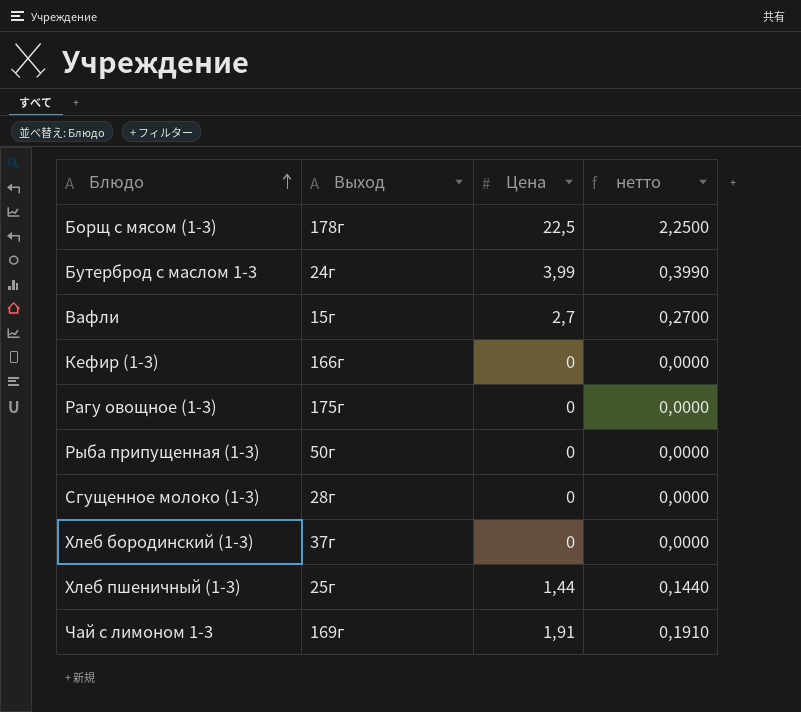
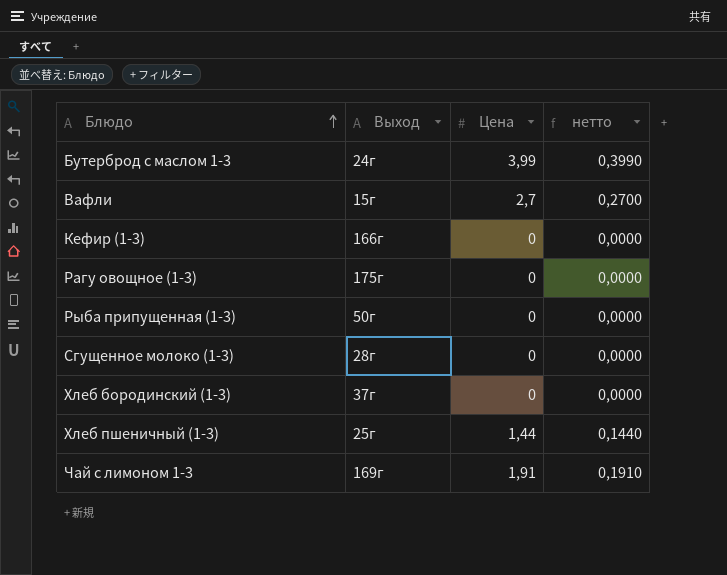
row Борщ с мясом (1-3): 178г | 22,5 | 2,2500 -> none

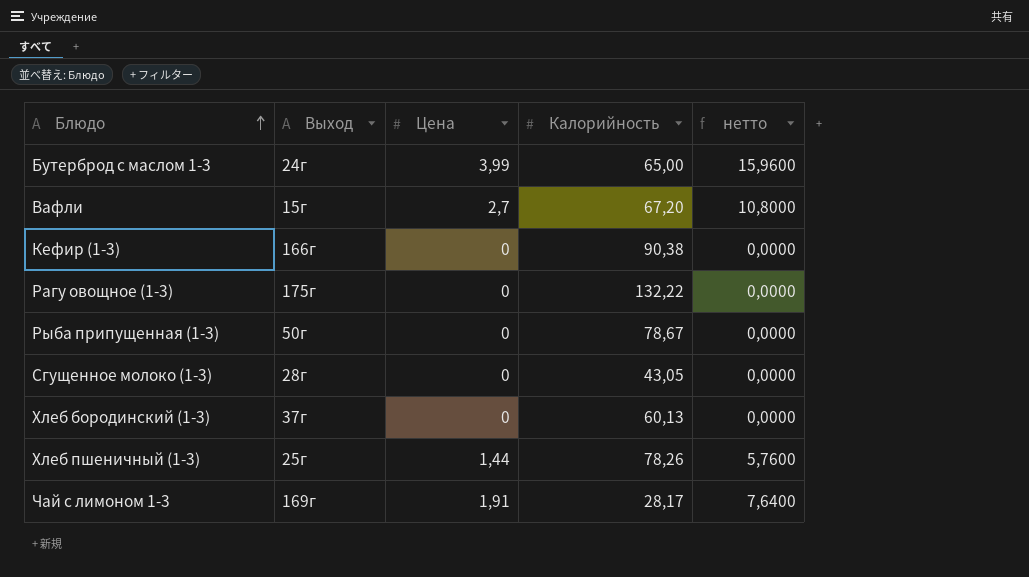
column Калорийность | position: none -> 4
column нетто | formula: [Цена] * 0,1 -> [Цена] * 4

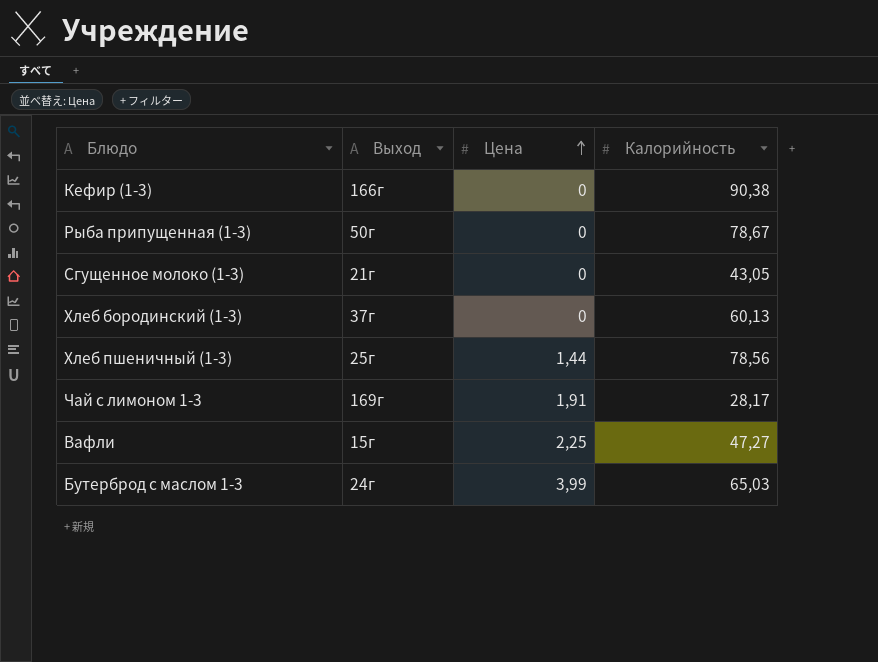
row order: Блюдо ascending -> Цена ascending
column нетто | formula: [Цена] * 4 -> none
row Рагу овощное (1-3): 175г | 0 | 132,22 | 0,0000 -> none
Сгущенное молоко (1-3) | Выход: 28г -> 21г
Хлеб пшеничный (1-3) | Калорийность: 78,26 -> 78,56
Вафли | Цена: 2,7 -> 2,25
Вафли | Калорийность: 67,20 -> 47,27
Бутерброд с маслом 1-3 | Калорийность: 65,00 -> 65,03

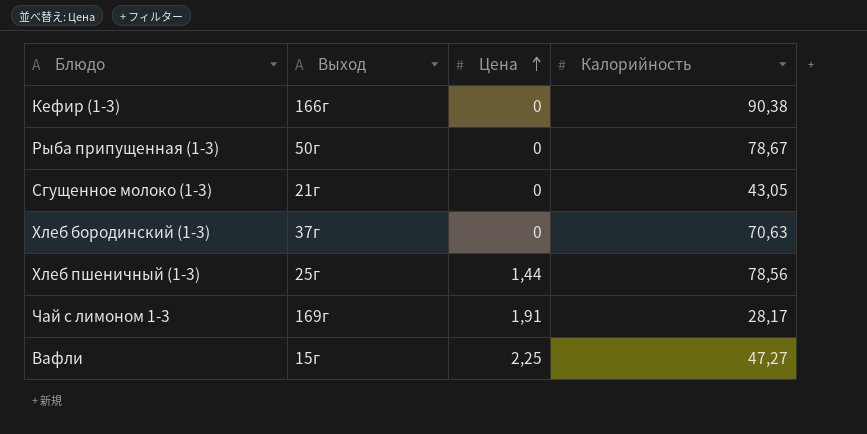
row Бутерброд с маслом 1-3: 24г | 3,99 | 65,03 -> none
Хлеб бородинский (1-3) | Калорийность: 60,13 -> 70,63

